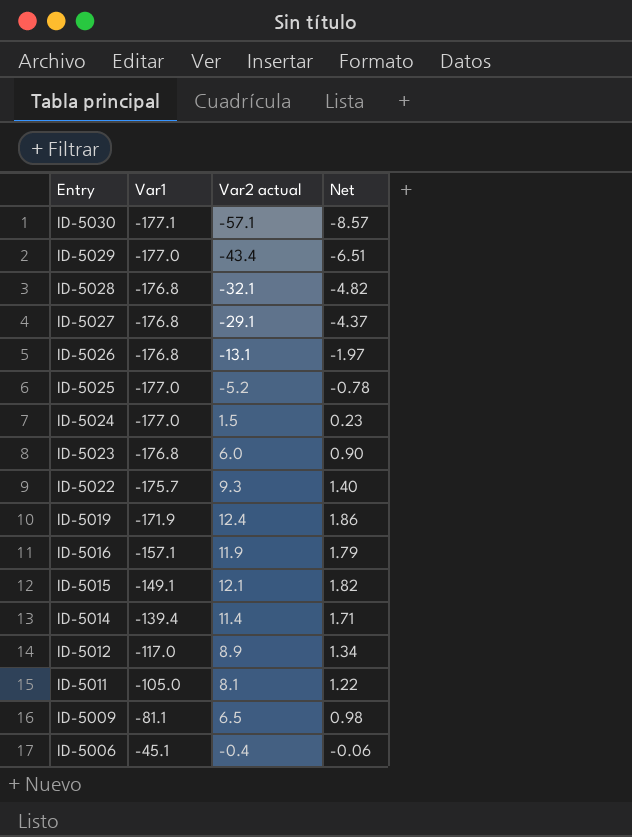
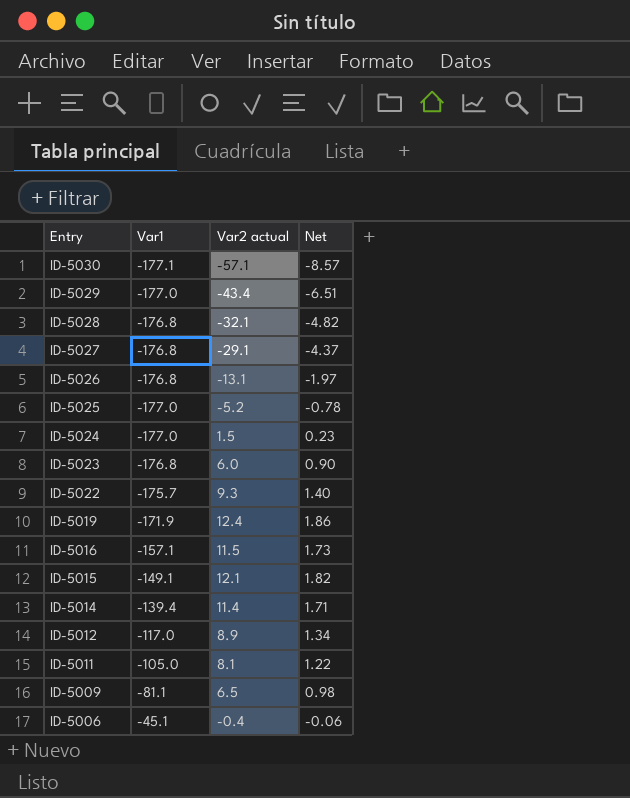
ID-5016 | Var2 actual: 11.9 -> 11.5
ID-5016 | Net: 1.79 -> 1.73

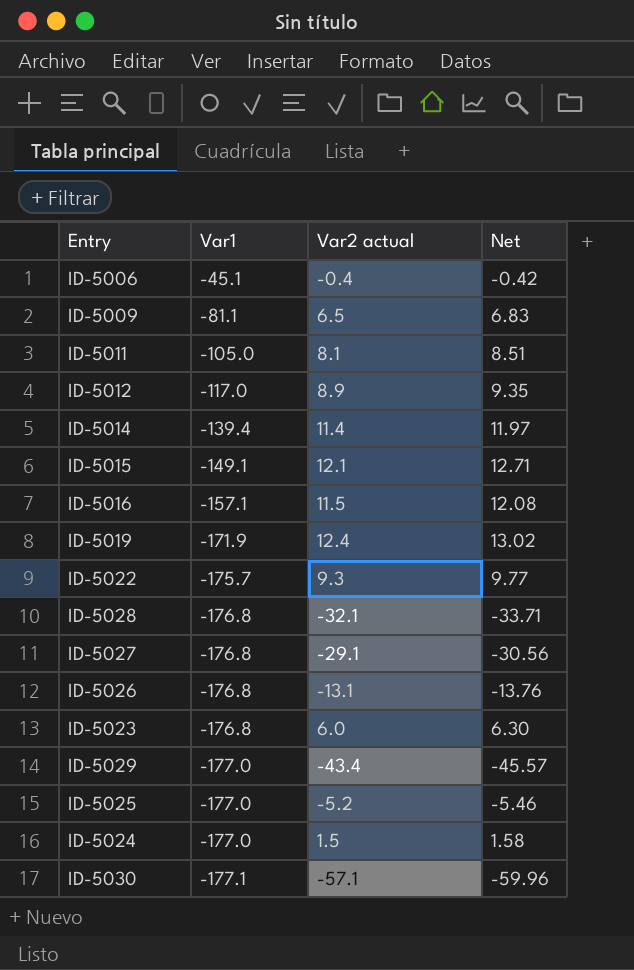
row order: Entry descending -> Var1 descending
column Net | formula: [Var2 actual] * 0.15 -> [Var2 actual] * 1.05

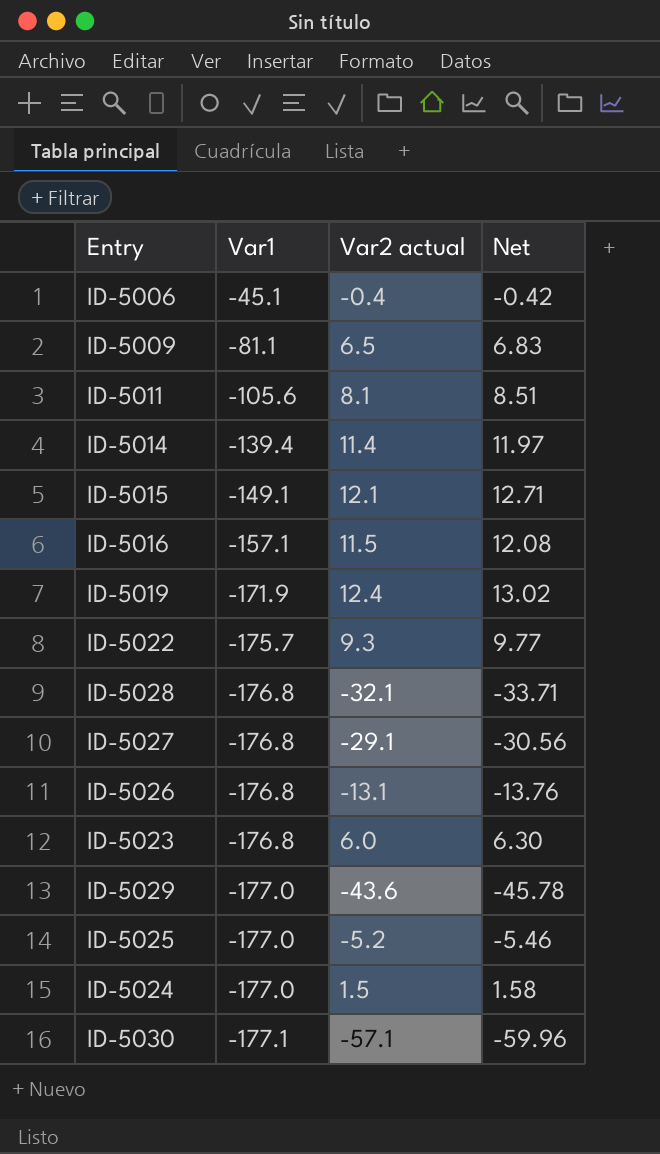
row ID-5012: -117.0 | 8.9 | 9.35 -> none
ID-5011 | Var1: -105.0 -> -105.6
ID-5029 | Var2 actual: -43.4 -> -43.6
ID-5029 | Net: -45.57 -> -45.78

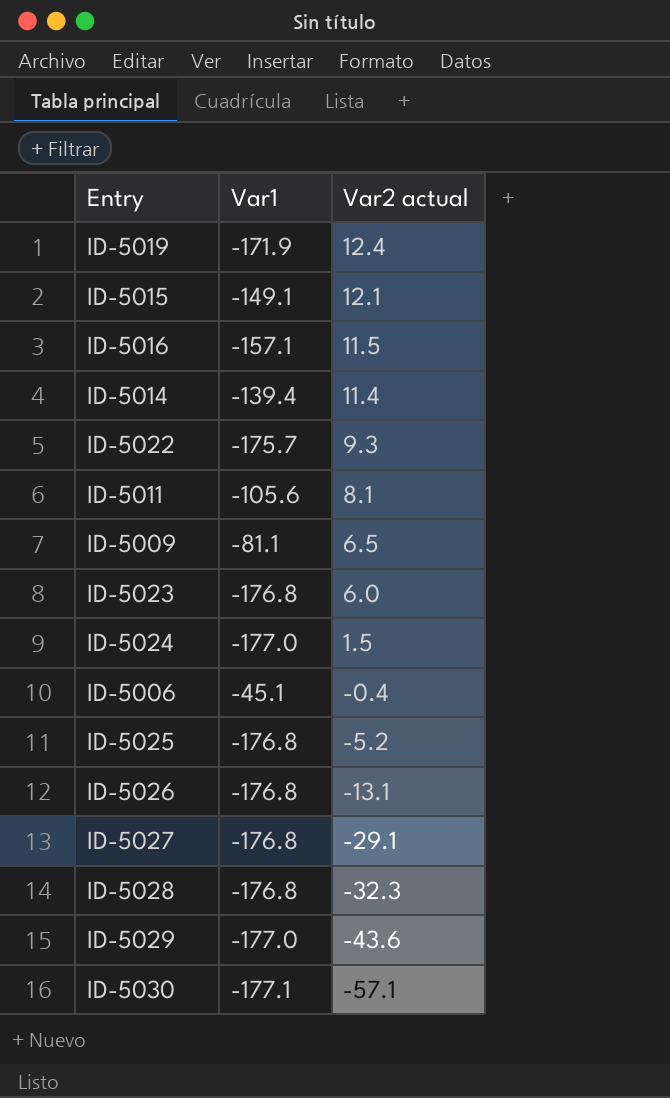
row order: Var1 descending -> Var2 actual descending
column Net | formula: [Var2 actual] * 1.05 -> none
ID-5025 | Var1: -177.0 -> -176.8
ID-5028 | Var2 actual: -32.1 -> -32.3

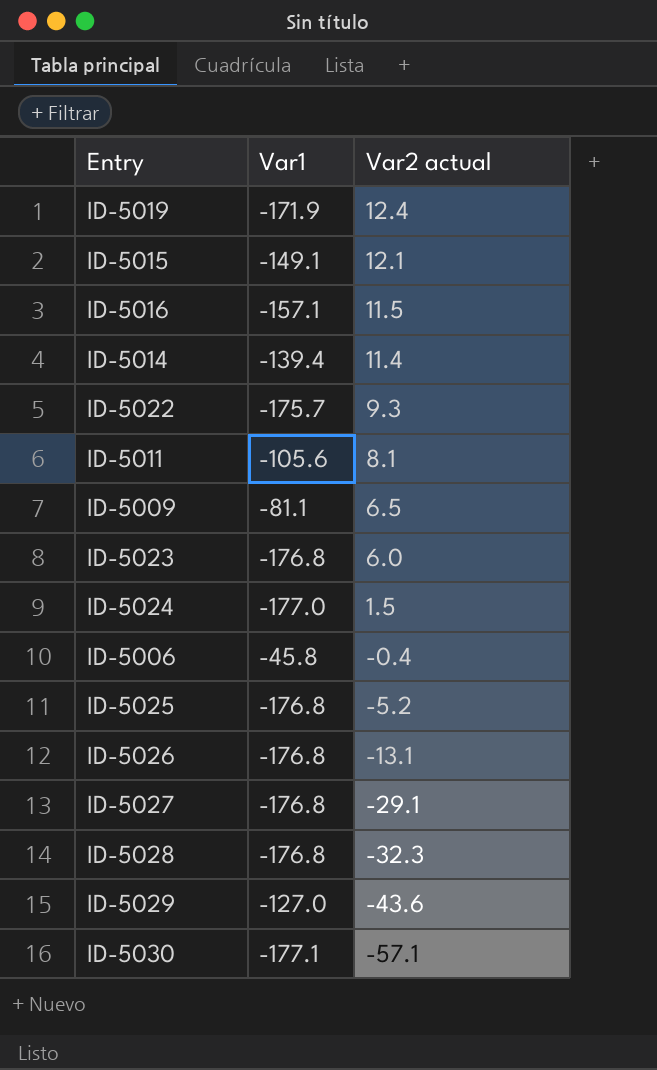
ID-5006 | Var1: -45.1 -> -45.8
ID-5029 | Var1: -177.0 -> -127.0

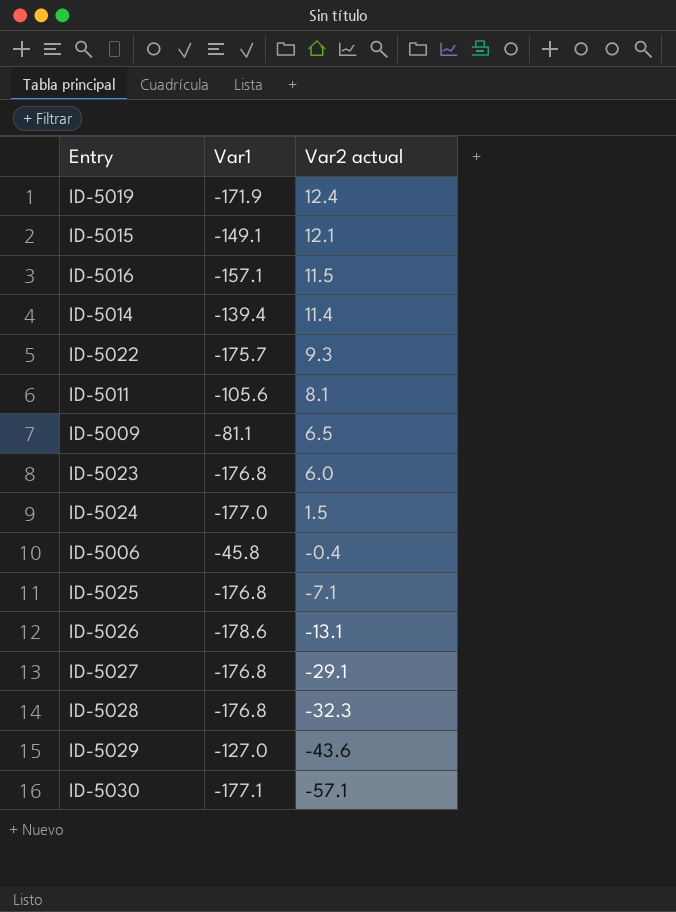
ID-5025 | Var2 actual: -5.2 -> -7.1
ID-5026 | Var1: -176.8 -> -178.6

